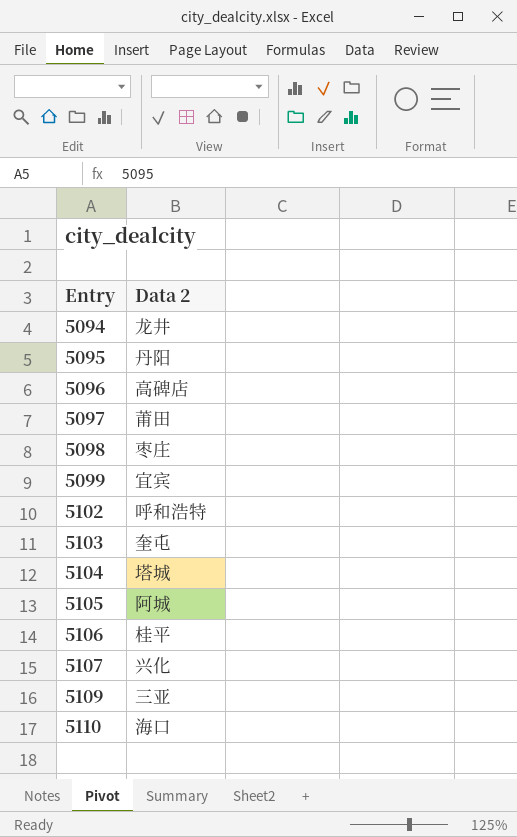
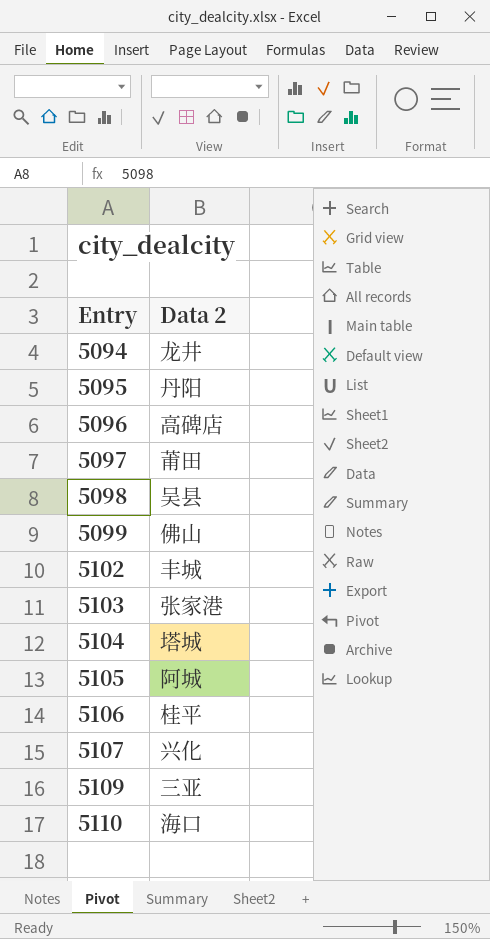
5098 | Data 2: 枣庄 -> 吴县
5099 | Data 2: 宜宾 -> 佛山
5102 | Data 2: 呼和浩特 -> 丰城
5103 | Data 2: 奎屯 -> 张家港

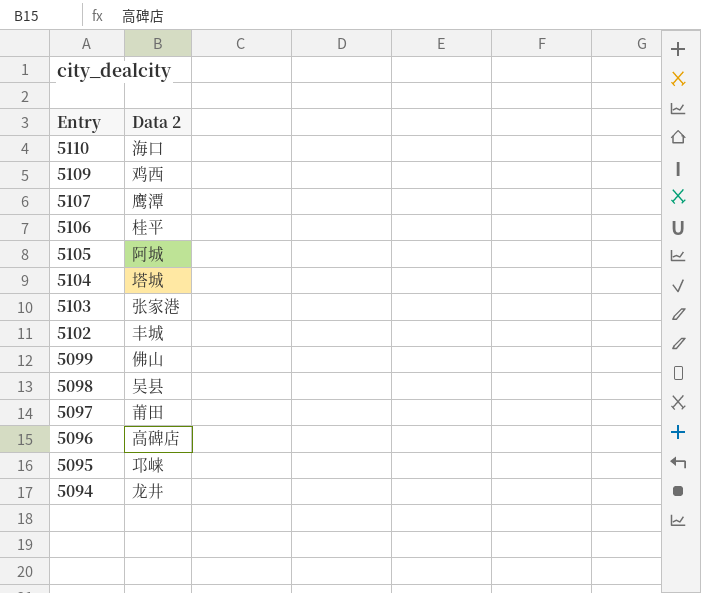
row order: Entry ascending -> Entry descending
5109 | Data 2: 三亚 -> 鸡西
5107 | Data 2: 兴化 -> 鹰潭
5095 | Data 2: 丹阳 -> 邛崃

